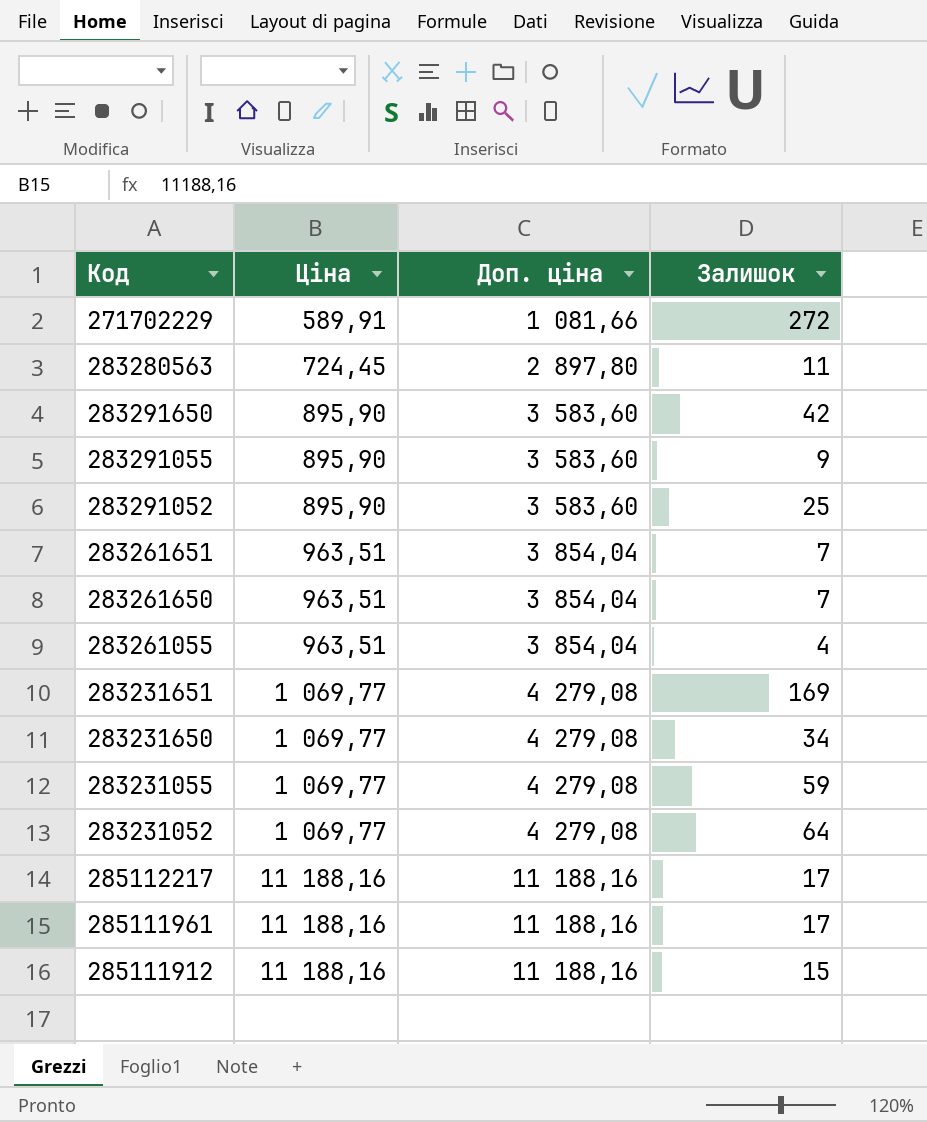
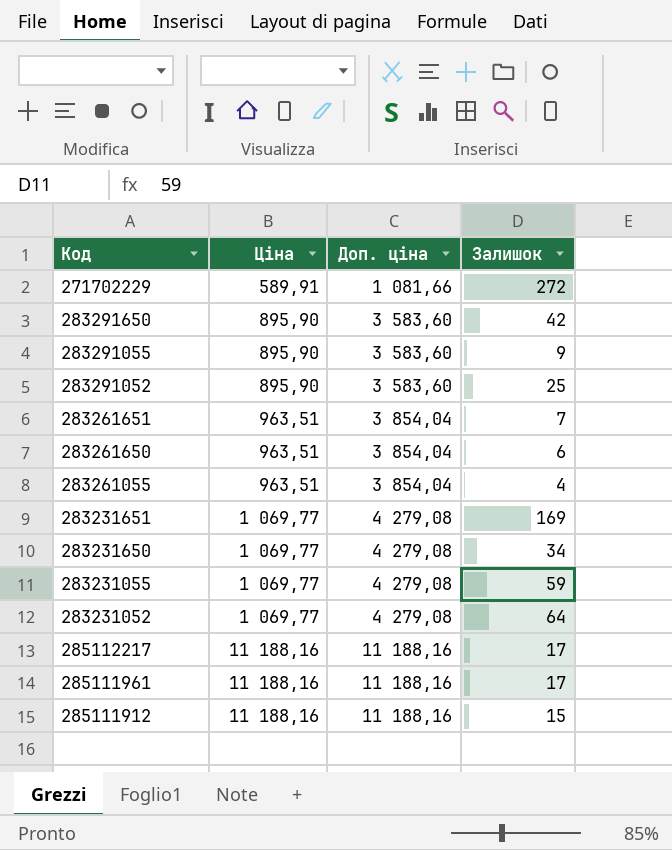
row 283280563: 724,45 | 2 897,80 | 11 -> none
283261650 | Залишок: 7 -> 6

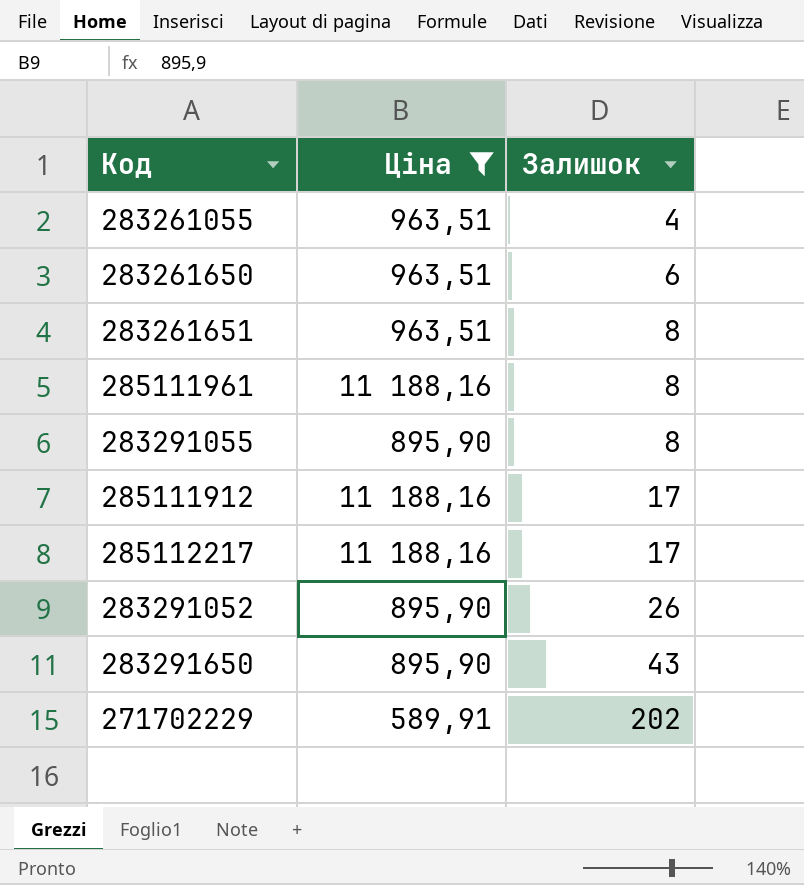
filter: none -> Ціна != 1 069,77
row order: Ціна ascending -> Залишок ascending
column Доп. ціна | position: 3 -> none
283261651 | Залишок: 7 -> 8
285111961 | Залишок: 17 -> 8
283291055 | Залишок: 9 -> 8
285111912 | Залишок: 15 -> 17
283291052 | Залишок: 25 -> 26
283291650 | Залишок: 42 -> 43
271702229 | Залишок: 272 -> 202

